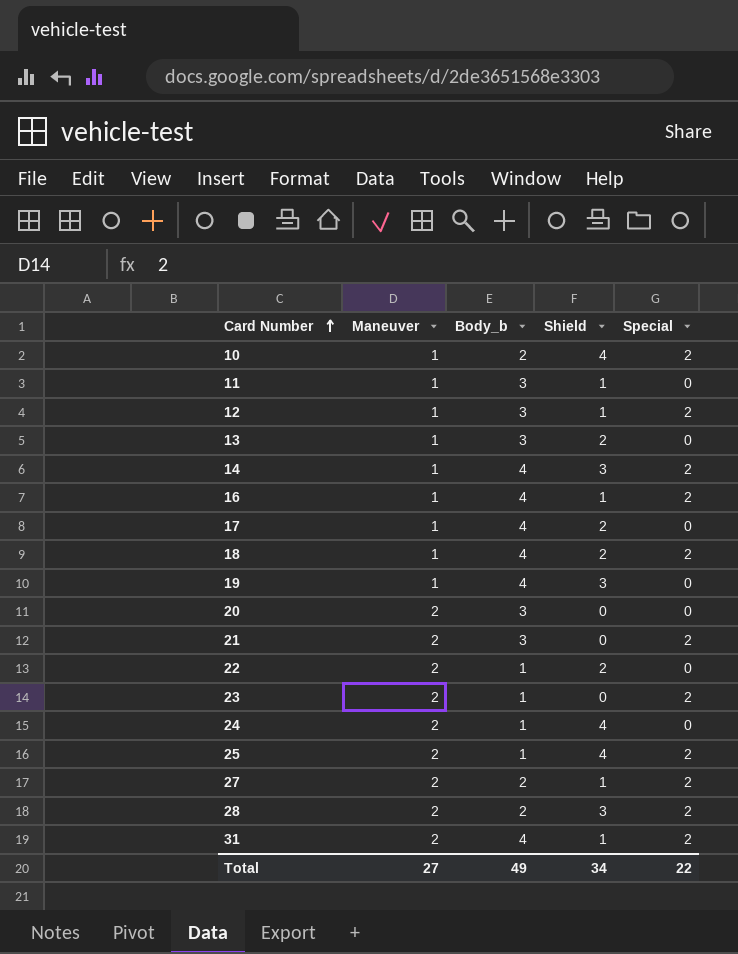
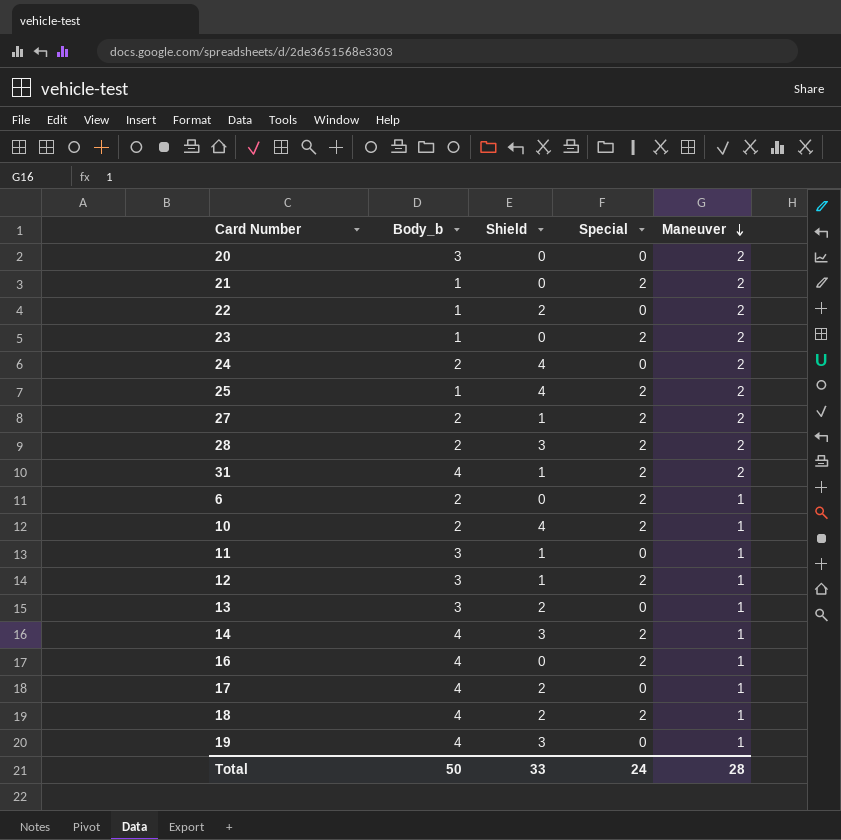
row order: Card Number ascending -> Maneuver descending
column Maneuver | position: 2 -> 5
21 | Body_b: 3 -> 1
24 | Body_b: 1 -> 2
row 6: none -> 2 | 0 | 2 | 1
16 | Shield: 1 -> 0
Total | Body_b: 49 -> 50
Total | Shield: 34 -> 33
Total | Special: 22 -> 24
Total | Maneuver: 27 -> 28

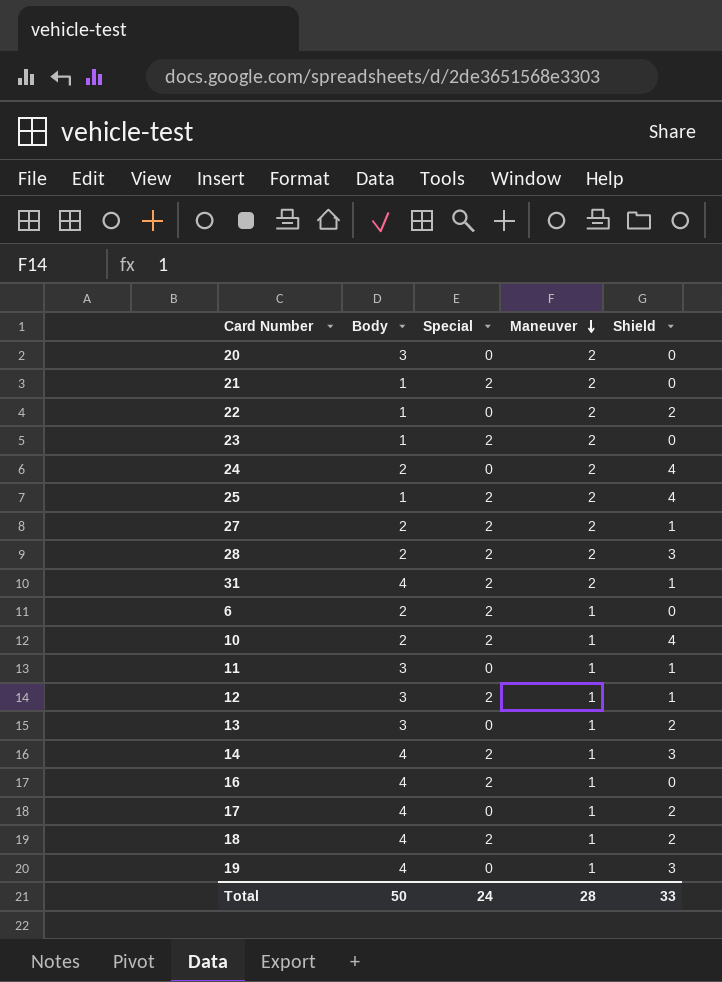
column name: Body_b -> Body
column Shield | position: 3 -> 5

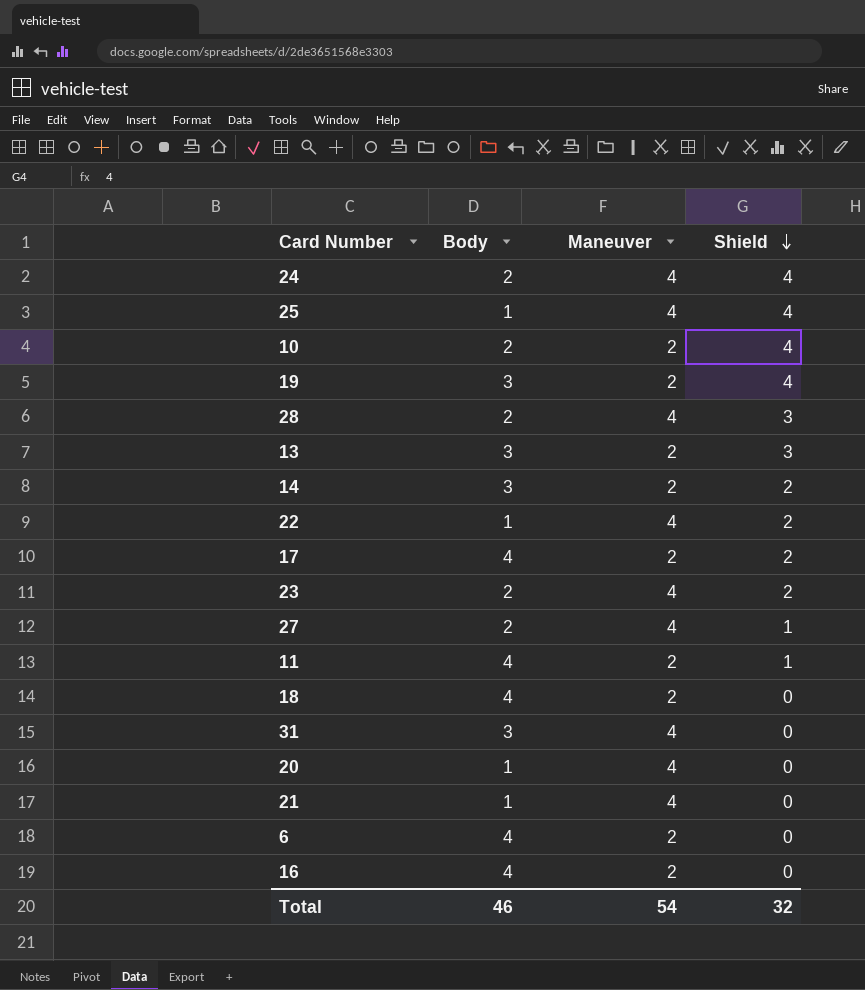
row order: Maneuver descending -> Shield descending
column Special | position: 3 -> none
row 12: 3 | 2 | 1 | 1 -> none
24 | Maneuver: 2 -> 4
25 | Maneuver: 2 -> 4
10 | Maneuver: 1 -> 2
19 | Body: 4 -> 3
19 | Maneuver: 1 -> 2
19 | Shield: 3 -> 4
28 | Maneuver: 2 -> 4
13 | Maneuver: 1 -> 2
13 | Shield: 2 -> 3
14 | Body: 4 -> 3
14 | Maneuver: 1 -> 2
14 | Shield: 3 -> 2
22 | Maneuver: 2 -> 4
17 | Maneuver: 1 -> 2
23 | Body: 1 -> 2
23 | Maneuver: 2 -> 4
23 | Shield: 0 -> 2
27 | Maneuver: 2 -> 4
11 | Body: 3 -> 4
11 | Maneuver: 1 -> 2
18 | Maneuver: 1 -> 2
18 | Shield: 2 -> 0
31 | Body: 4 -> 3
31 | Maneuver: 2 -> 4
31 | Shield: 1 -> 0
20 | Body: 3 -> 1
20 | Maneuver: 2 -> 4
21 | Maneuver: 2 -> 4
6 | Body: 2 -> 4
6 | Maneuver: 1 -> 2
16 | Maneuver: 1 -> 2
Total | Body: 50 -> 46
Total | Maneuver: 28 -> 54
Total | Shield: 33 -> 32

